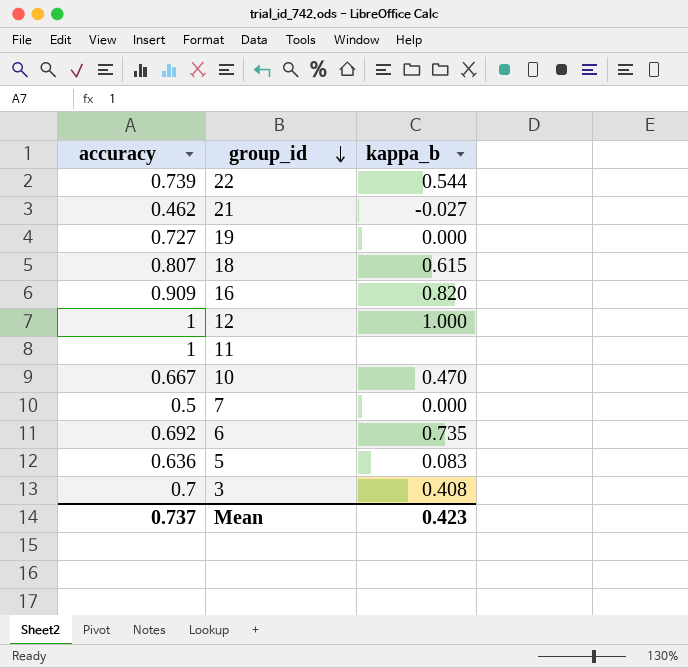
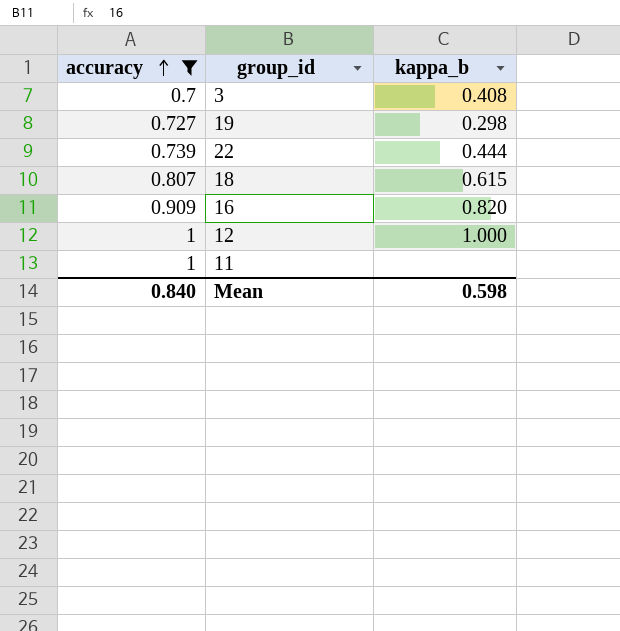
filter: none -> accuracy >= 0.7
row order: group_id descending -> accuracy ascending
19 | kappa_b: 0.000 -> 0.298
22 | kappa_b: 0.544 -> 0.444
Mean | accuracy: 0.737 -> 0.840
Mean | kappa_b: 0.423 -> 0.598

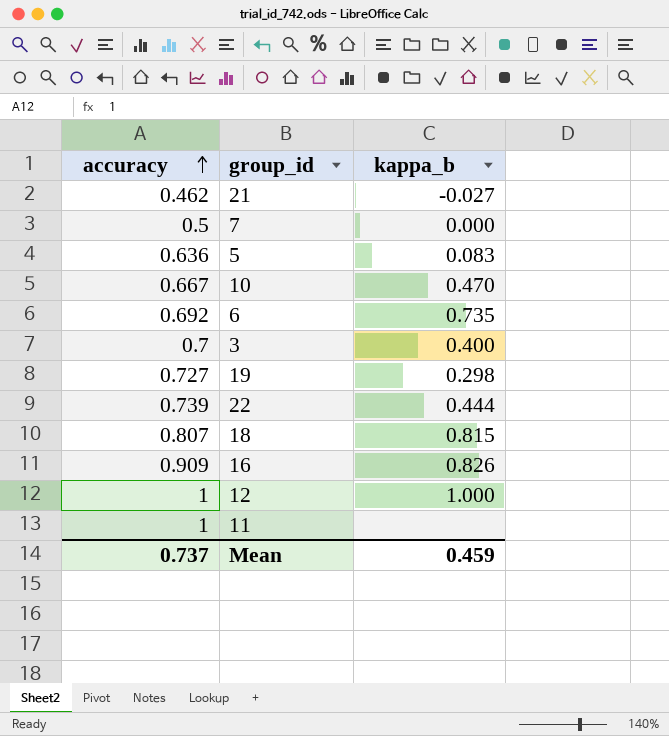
filter: accuracy >= 0.7 -> none
3 | kappa_b: 0.408 -> 0.400
18 | kappa_b: 0.615 -> 0.815
16 | kappa_b: 0.820 -> 0.826
Mean | accuracy: 0.840 -> 0.737
Mean | kappa_b: 0.598 -> 0.459

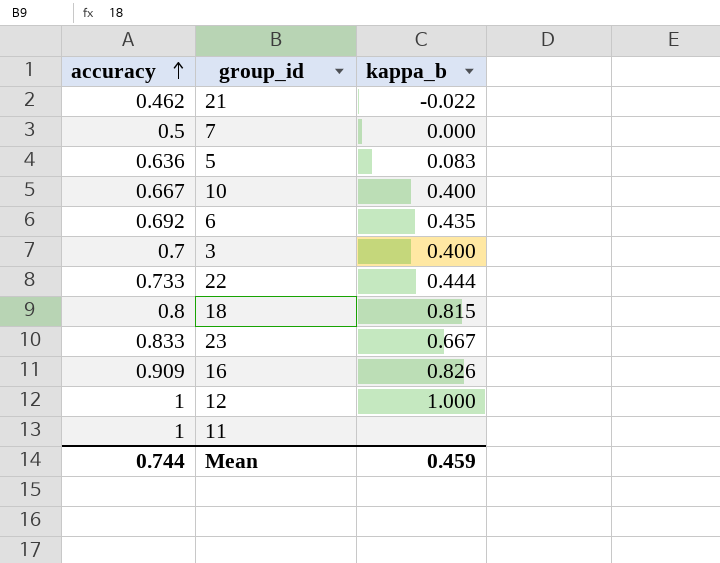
row 19: 0.727 | 0.298 -> none
21 | kappa_b: -0.027 -> -0.022
10 | kappa_b: 0.470 -> 0.400
6 | kappa_b: 0.735 -> 0.435
22 | accuracy: 0.739 -> 0.733
18 | accuracy: 0.807 -> 0.8
row 23: none -> 0.833 | 0.667
Mean | accuracy: 0.737 -> 0.744

